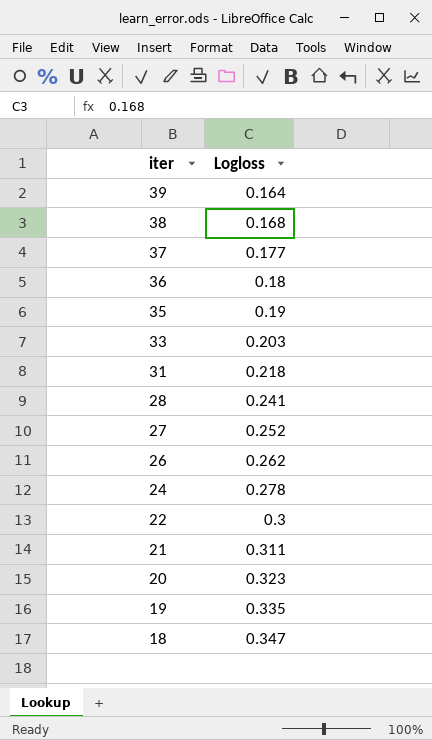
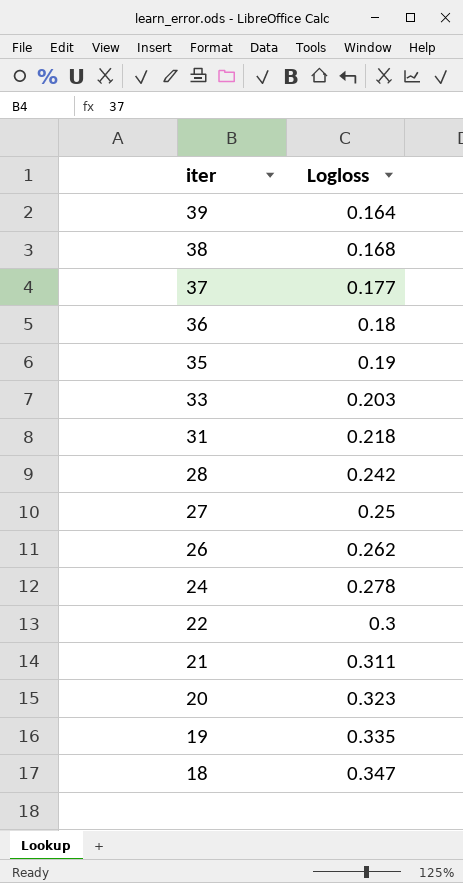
28 | Logloss: 0.241 -> 0.242
27 | Logloss: 0.252 -> 0.25

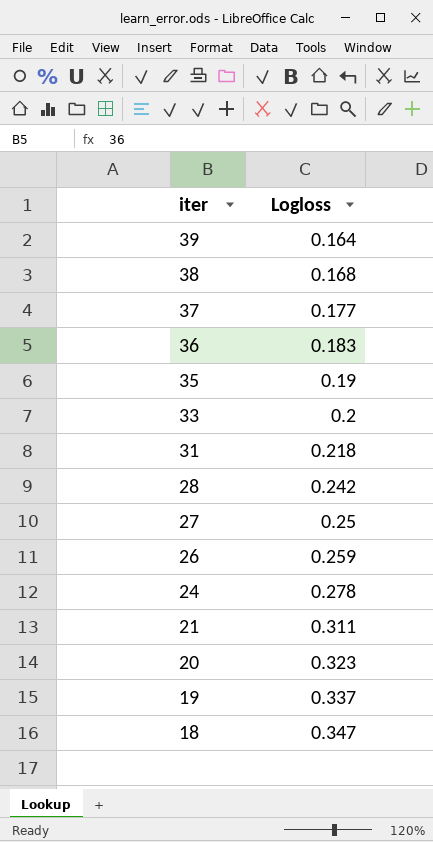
row 22: 0.3 -> none
36 | Logloss: 0.18 -> 0.183
33 | Logloss: 0.203 -> 0.2
26 | Logloss: 0.262 -> 0.259
19 | Logloss: 0.335 -> 0.337

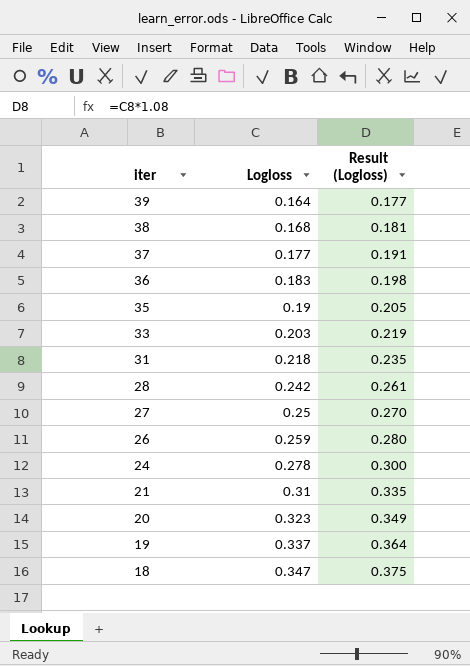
column Result (Logloss) | formula: none -> [Logloss] * 1.08
33 | Logloss: 0.2 -> 0.203
21 | Logloss: 0.311 -> 0.31

